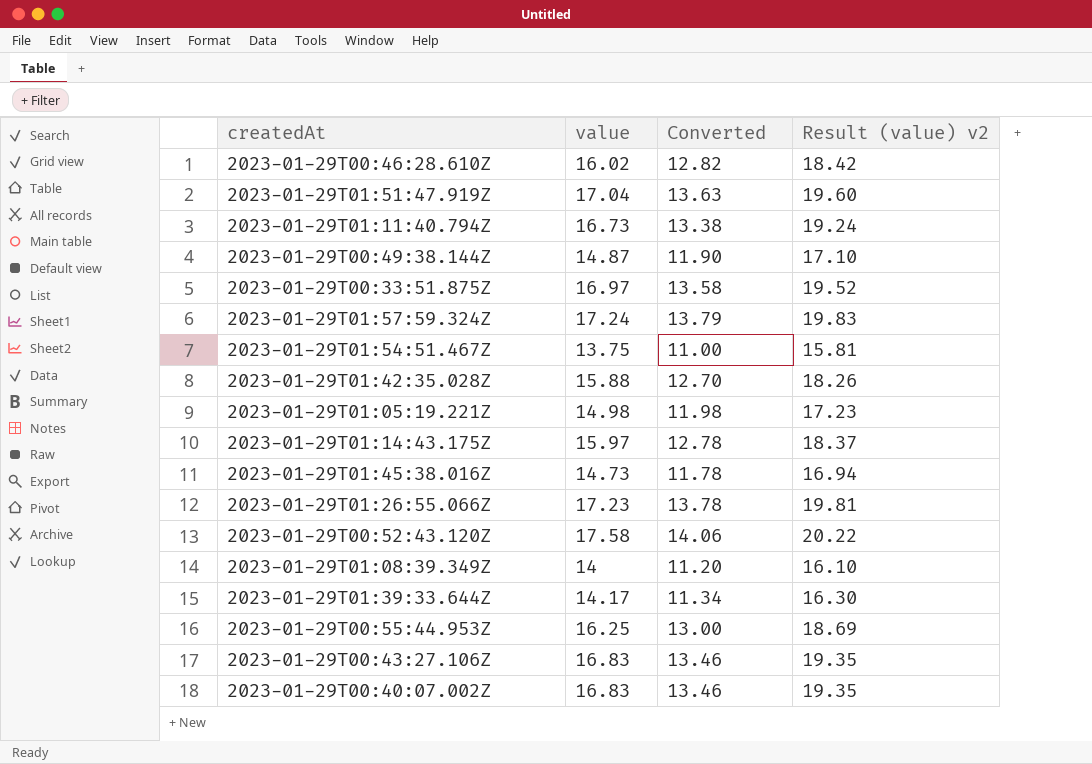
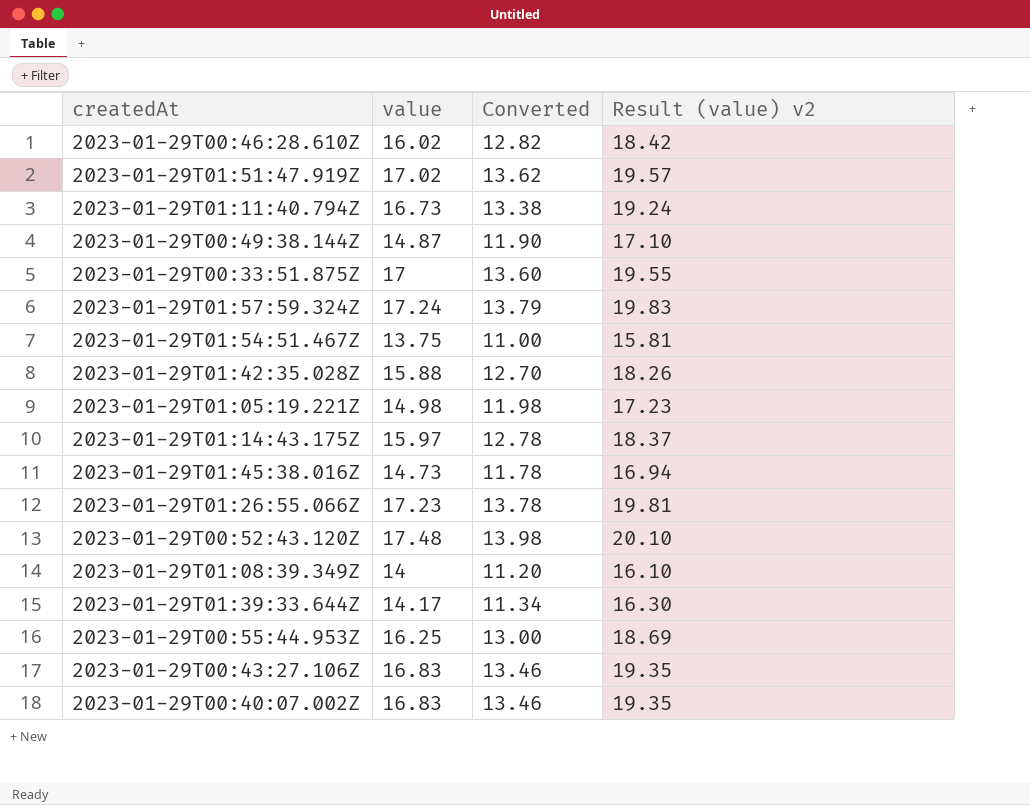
2023-01-29T01:51:47.919Z | value: 17.04 -> 17.02
2023-01-29T01:51:47.919Z | Converted: 13.63 -> 13.62
2023-01-29T01:51:47.919Z | Result (value) v2: 19.60 -> 19.57
2023-01-29T00:33:51.875Z | value: 16.97 -> 17
2023-01-29T00:33:51.875Z | Converted: 13.58 -> 13.60
2023-01-29T00:33:51.875Z | Result (value) v2: 19.52 -> 19.55
2023-01-29T00:52:43.120Z | value: 17.58 -> 17.48
2023-01-29T00:52:43.120Z | Converted: 14.06 -> 13.98
2023-01-29T00:52:43.120Z | Result (value) v2: 20.22 -> 20.10

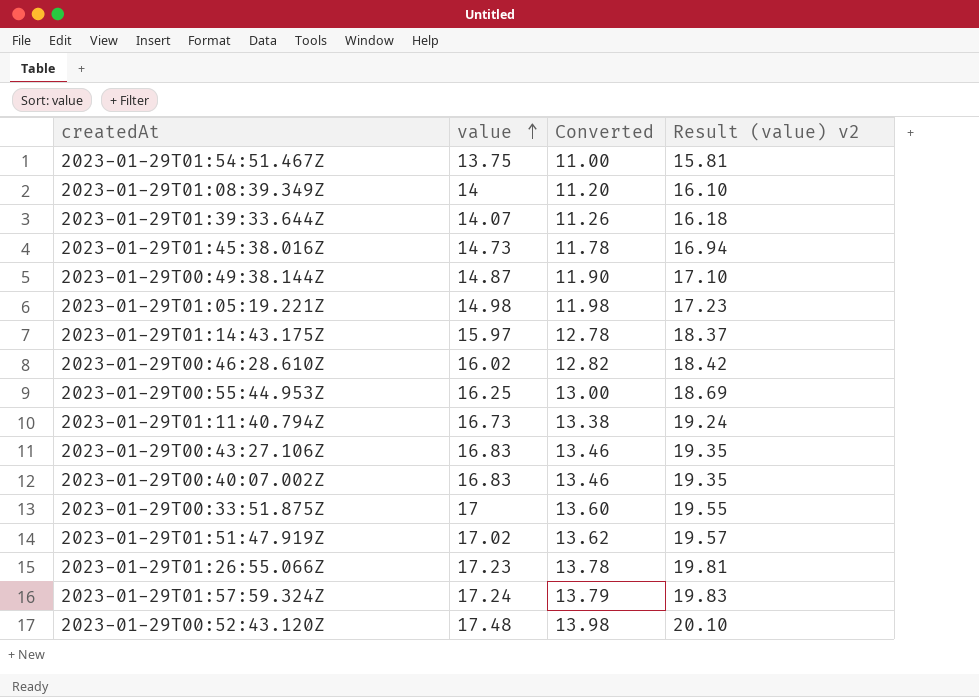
row order: none -> value ascending
row 2023-01-29T01:42:35.028Z: 15.88 | 12.70 | 18.26 -> none
2023-01-29T01:39:33.644Z | value: 14.17 -> 14.07
2023-01-29T01:39:33.644Z | Converted: 11.34 -> 11.26
2023-01-29T01:39:33.644Z | Result (value) v2: 16.30 -> 16.18

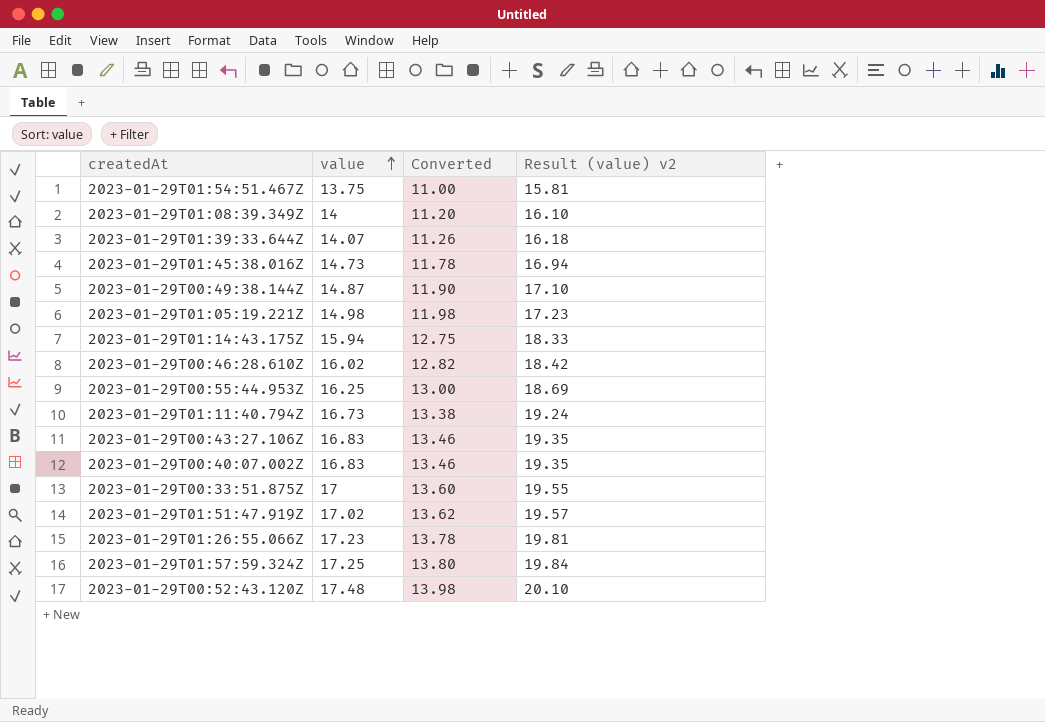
2023-01-29T01:14:43.175Z | value: 15.97 -> 15.94
2023-01-29T01:14:43.175Z | Converted: 12.78 -> 12.75
2023-01-29T01:14:43.175Z | Result (value) v2: 18.37 -> 18.33
2023-01-29T01:57:59.324Z | value: 17.24 -> 17.25
2023-01-29T01:57:59.324Z | Converted: 13.79 -> 13.80
2023-01-29T01:57:59.324Z | Result (value) v2: 19.83 -> 19.84

